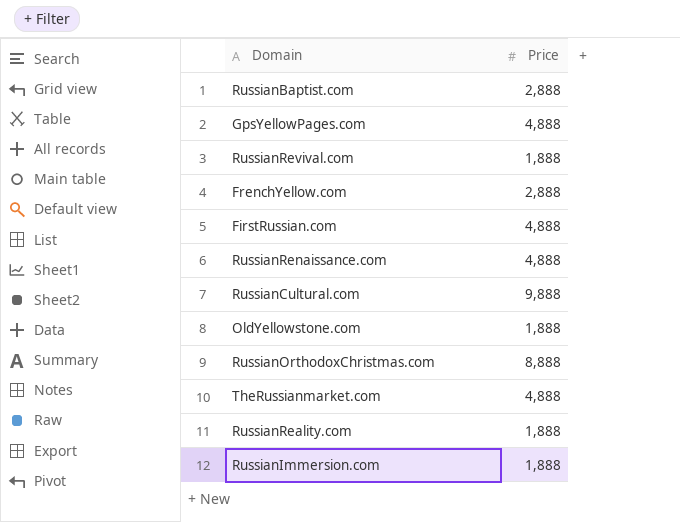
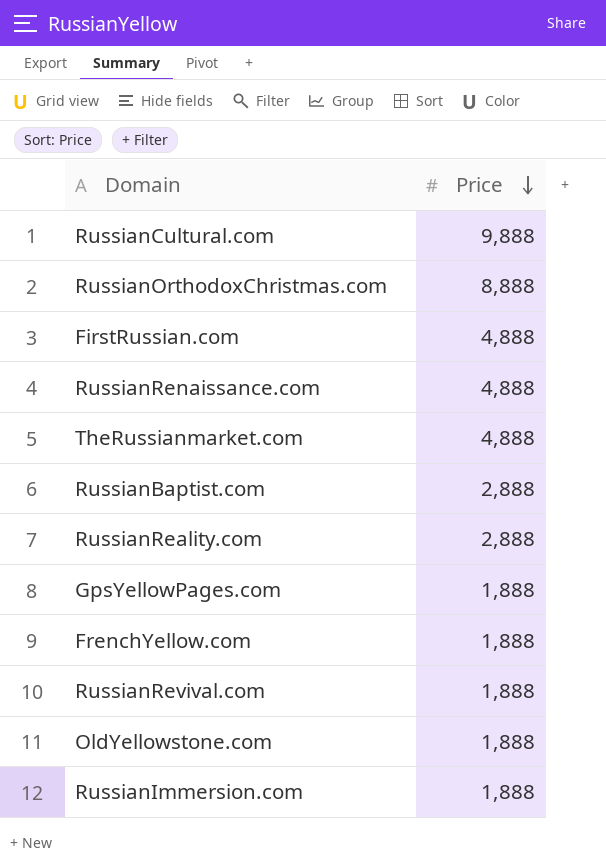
row order: none -> Price descending
RussianReality.com | Price: 1,888 -> 2,888
GpsYellowPages.com | Price: 4,888 -> 1,888
FrenchYellow.com | Price: 2,888 -> 1,888

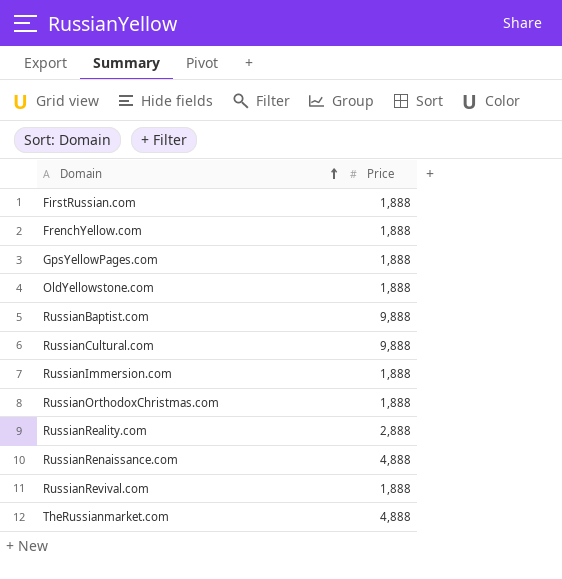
row order: Price descending -> Domain ascending
FirstRussian.com | Price: 4,888 -> 1,888
RussianBaptist.com | Price: 2,888 -> 9,888
RussianOrthodoxChristmas.com | Price: 8,888 -> 1,888

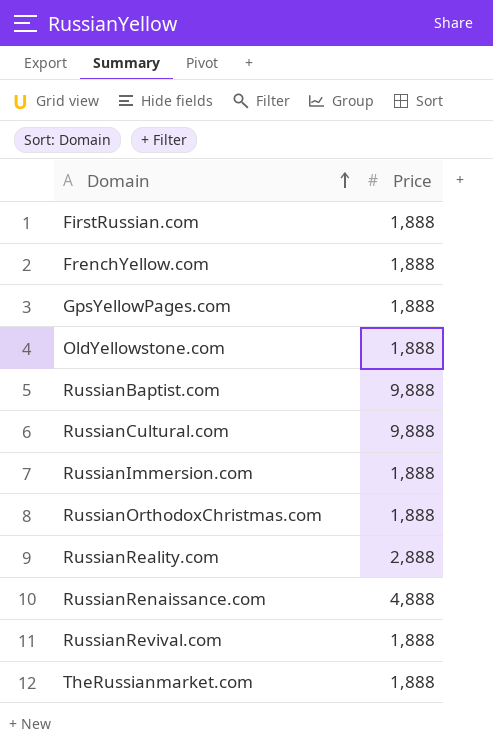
TheRussianmarket.com | Price: 4,888 -> 1,888

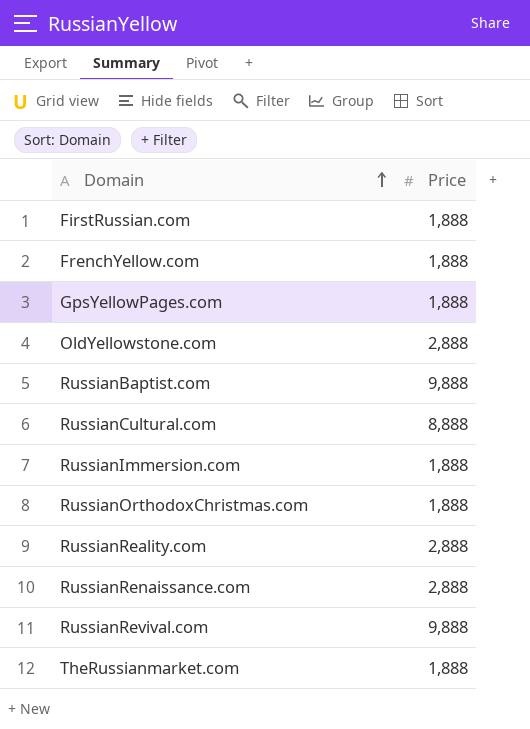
OldYellowstone.com | Price: 1,888 -> 2,888
RussianCultural.com | Price: 9,888 -> 8,888
RussianRenaissance.com | Price: 4,888 -> 2,888
RussianRevival.com | Price: 1,888 -> 9,888

